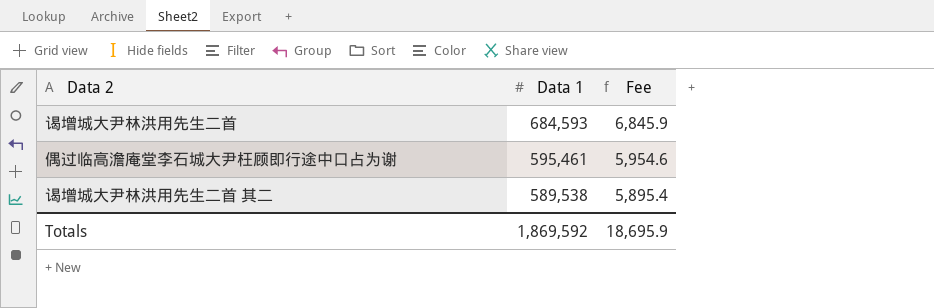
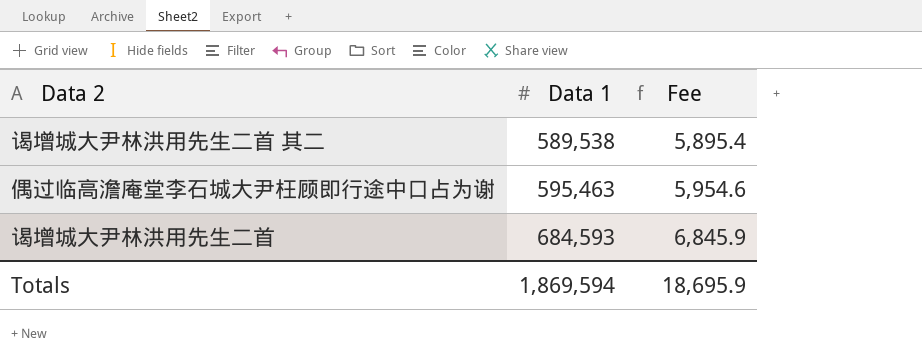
row order: Data 1 descending -> Data 1 ascending
偶过临高澹庵堂李石城大尹枉顾即行途中口占为谢 | Data 1: 595,461 -> 595,463
Totals | Data 1: 1,869,592 -> 1,869,594

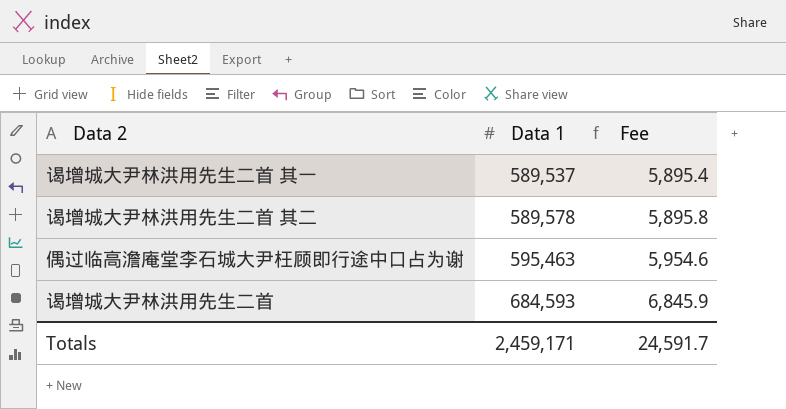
row 谒增城大尹林洪用先生二首 其一: none -> 589,537 | 5,895.4
谒增城大尹林洪用先生二首 其二 | Data 1: 589,538 -> 589,578
谒增城大尹林洪用先生二首 其二 | Fee: 5,895.4 -> 5,895.8
Totals | Data 1: 1,869,594 -> 2,459,171
Totals | Fee: 18,695.9 -> 24,591.7

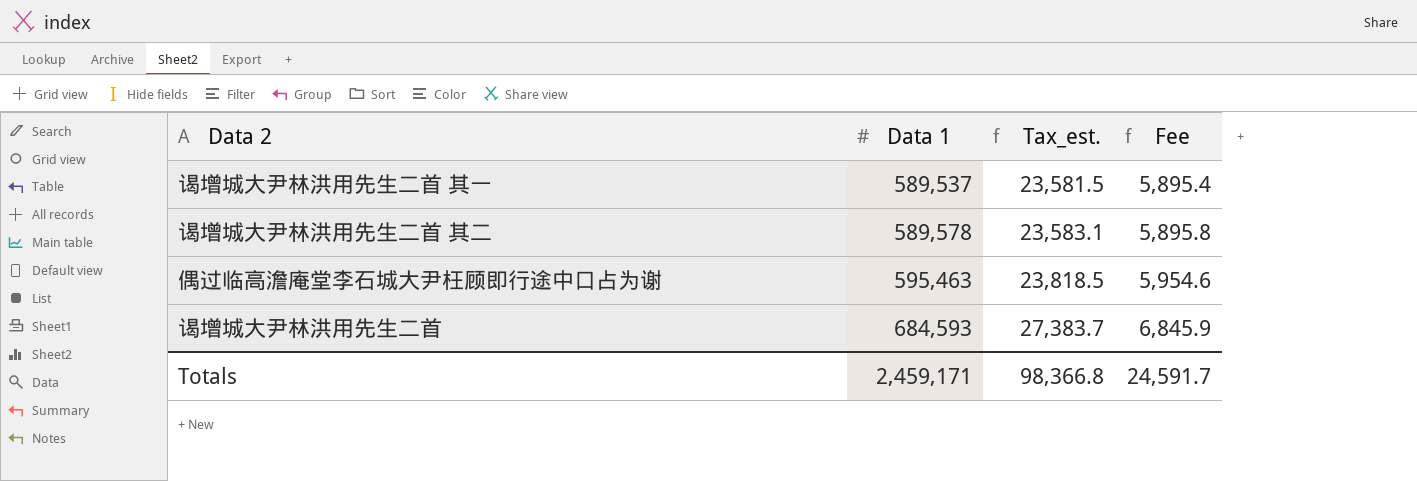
column Tax_est. | formula: none -> [Data 1] * 0.04

